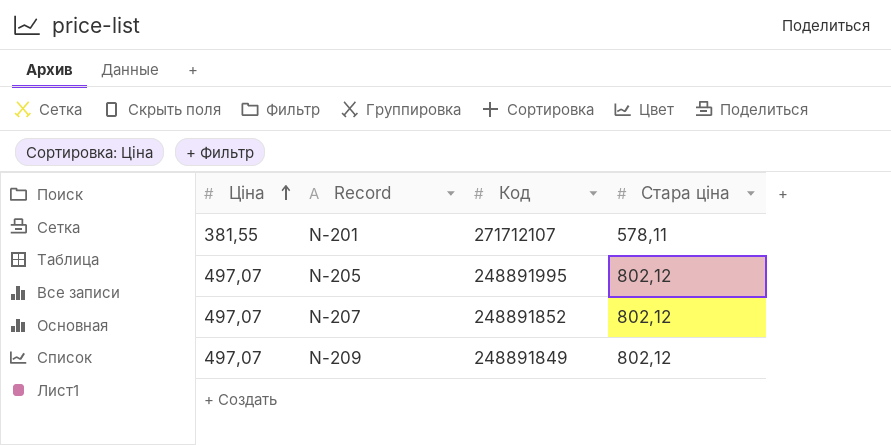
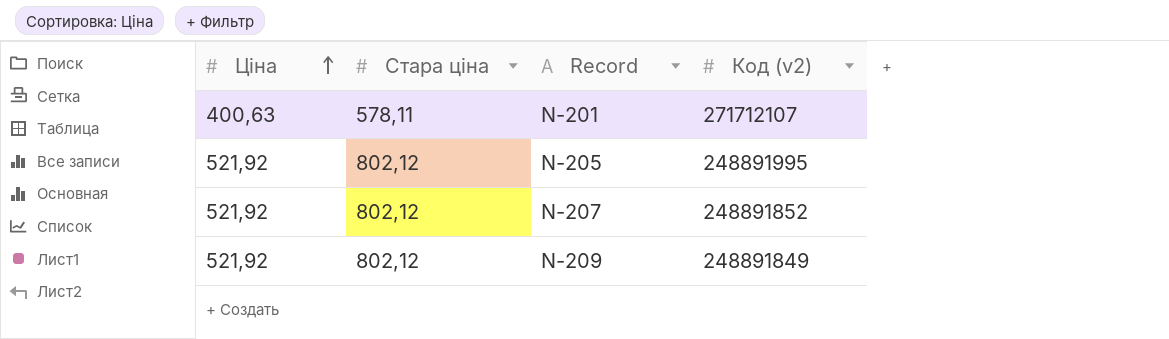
column Стара ціна | position: 4 -> 2
column name: Код -> Код (v2)
N-201 | Ціна: 381,55 -> 400,63
N-205 | Ціна: 497,07 -> 521,92
N-207 | Ціна: 497,07 -> 521,92
N-209 | Ціна: 497,07 -> 521,92

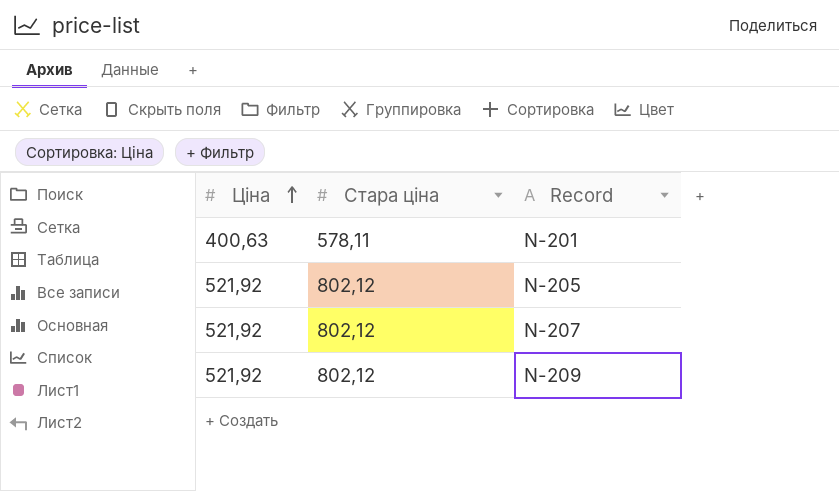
column Код (v2) | position: 4 -> none

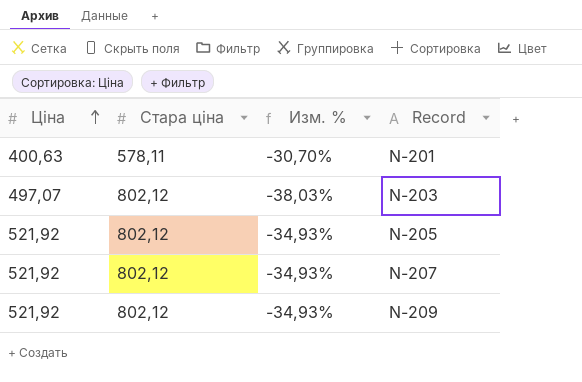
column Изм. % | formula: none -> ([Ціна] - [Стара ціна]) / [Стара ціна]
row N-203: none -> 497,07 | 802,12 | -38,03%

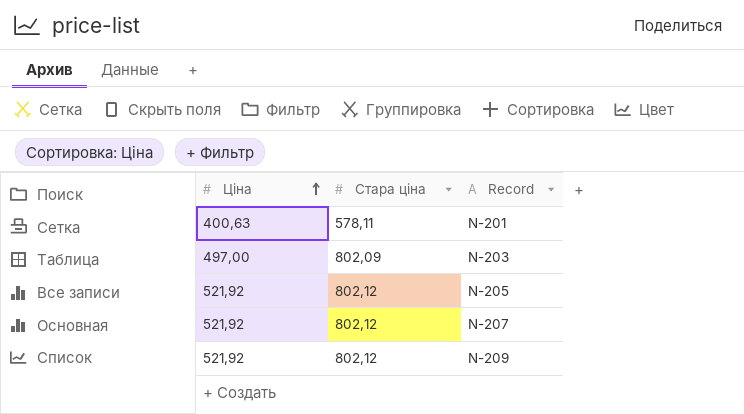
column Изм. % | formula: ([Ціна] - [Стара ціна]) / [Стара ціна] -> none
N-203 | Ціна: 497,07 -> 497,00
N-203 | Стара ціна: 802,12 -> 802,09

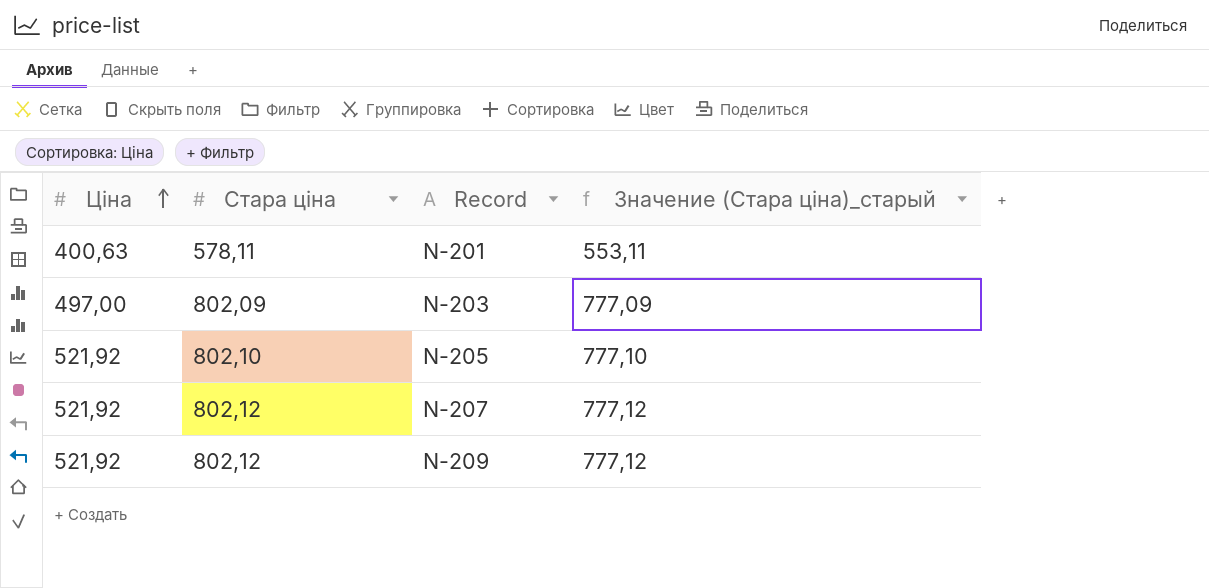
column Значение (Стара ціна)_старый | formula: none -> [Стара ціна] - 25
N-205 | Стара ціна: 802,12 -> 802,10

